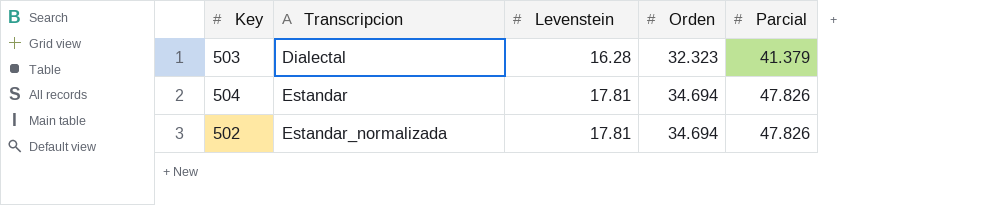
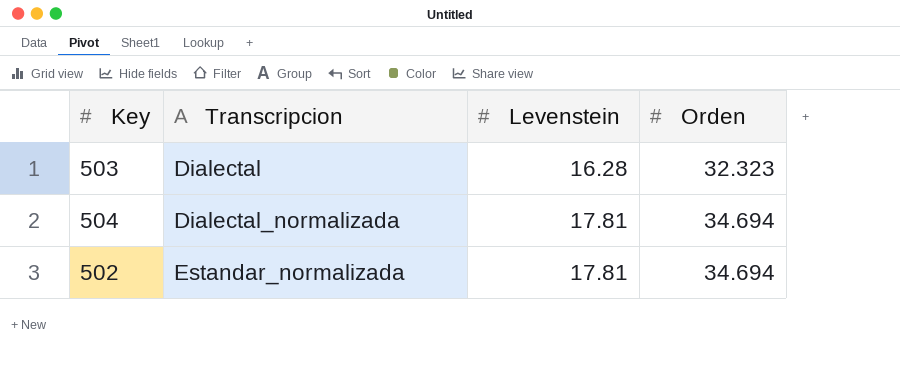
column Parcial | position: 5 -> none
504 | Transcripcion: Estandar -> Dialectal_normalizada

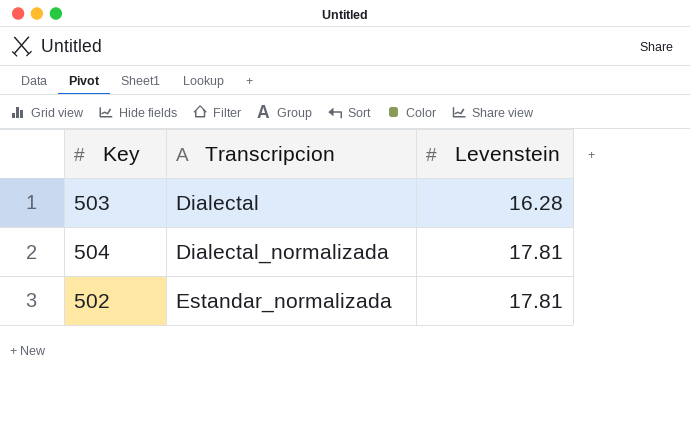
column Orden | position: 4 -> none

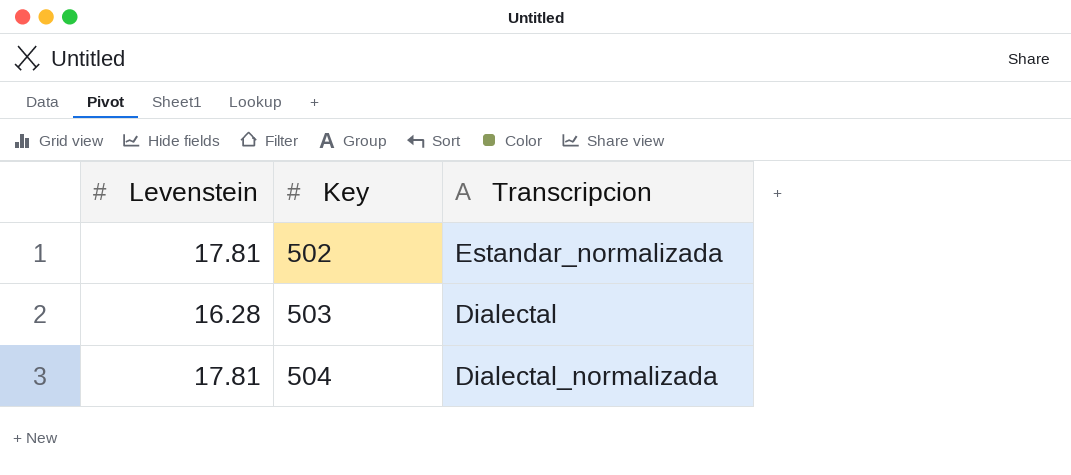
row order: Transcripcion ascending -> Key ascending
column Levenstein | position: 3 -> 1

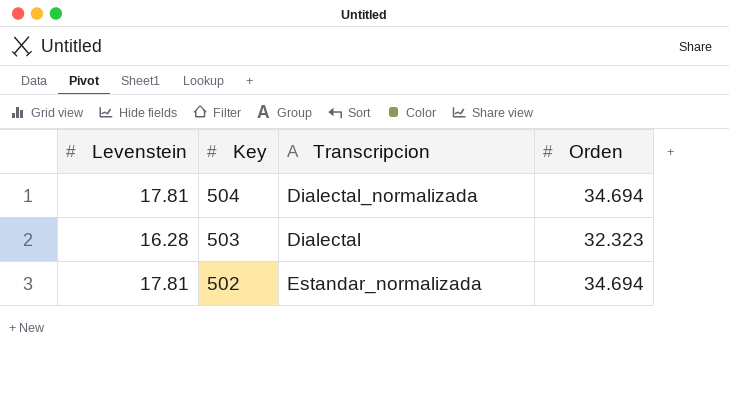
row order: Key ascending -> Key descending
column Orden | position: none -> 4

